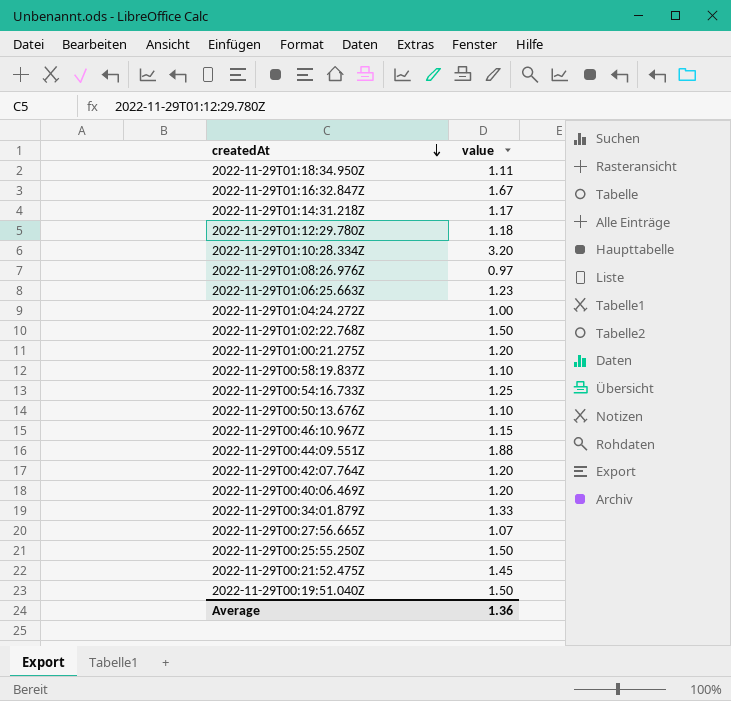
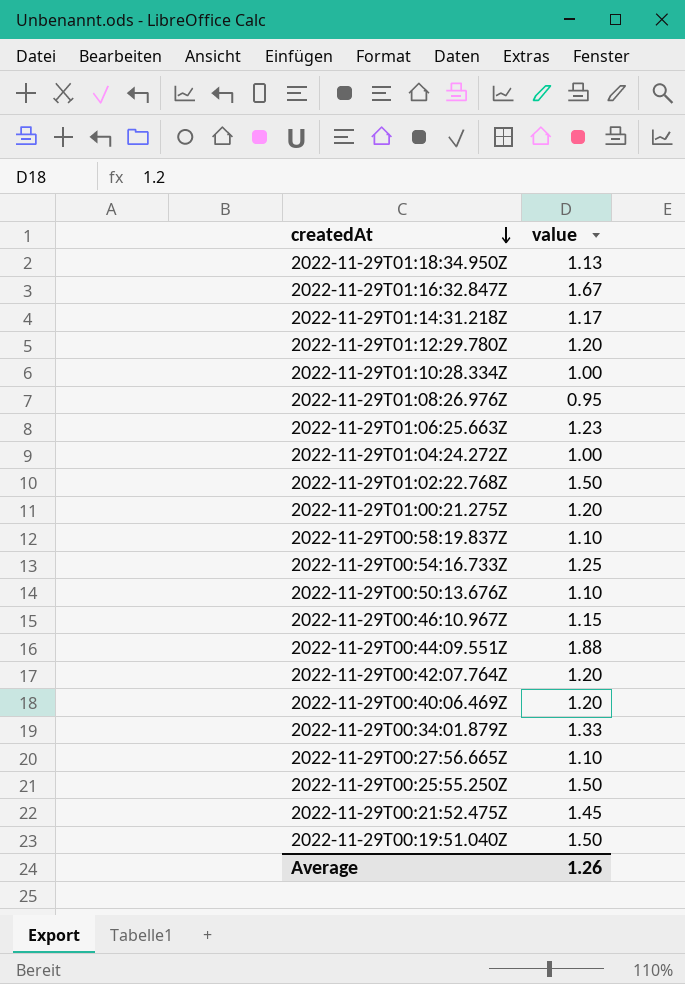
2022-11-29T01:18:34.950Z | value: 1.11 -> 1.13
2022-11-29T01:12:29.780Z | value: 1.18 -> 1.20
2022-11-29T01:10:28.334Z | value: 3.20 -> 1.00
2022-11-29T01:08:26.976Z | value: 0.97 -> 0.95
2022-11-29T00:27:56.665Z | value: 1.07 -> 1.10
Average | value: 1.36 -> 1.26

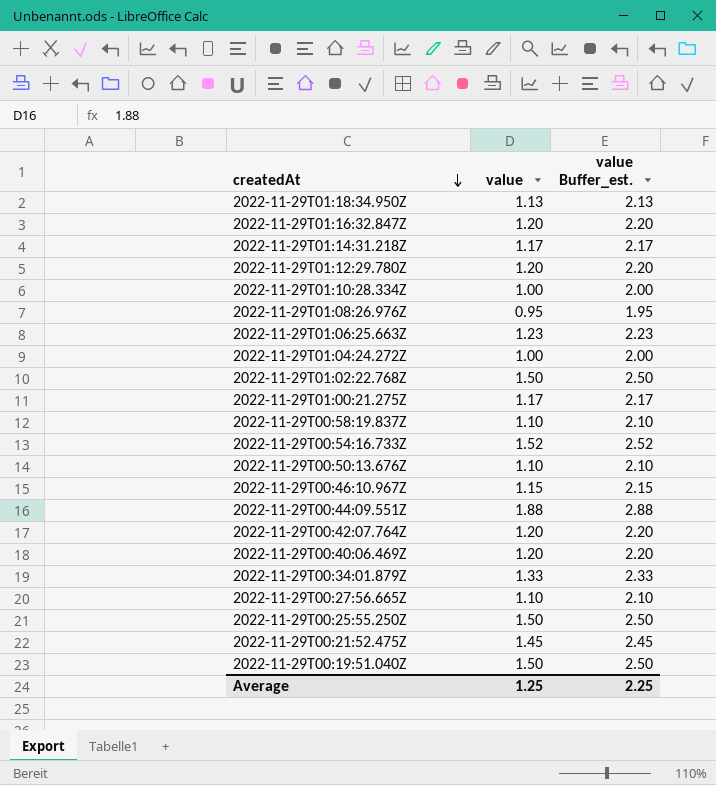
column value Buffer_est. | formula: none -> [value] + 1
2022-11-29T01:16:32.847Z | value: 1.67 -> 1.20
2022-11-29T01:00:21.275Z | value: 1.20 -> 1.17
2022-11-29T00:54:16.733Z | value: 1.25 -> 1.52
Average | value: 1.26 -> 1.25

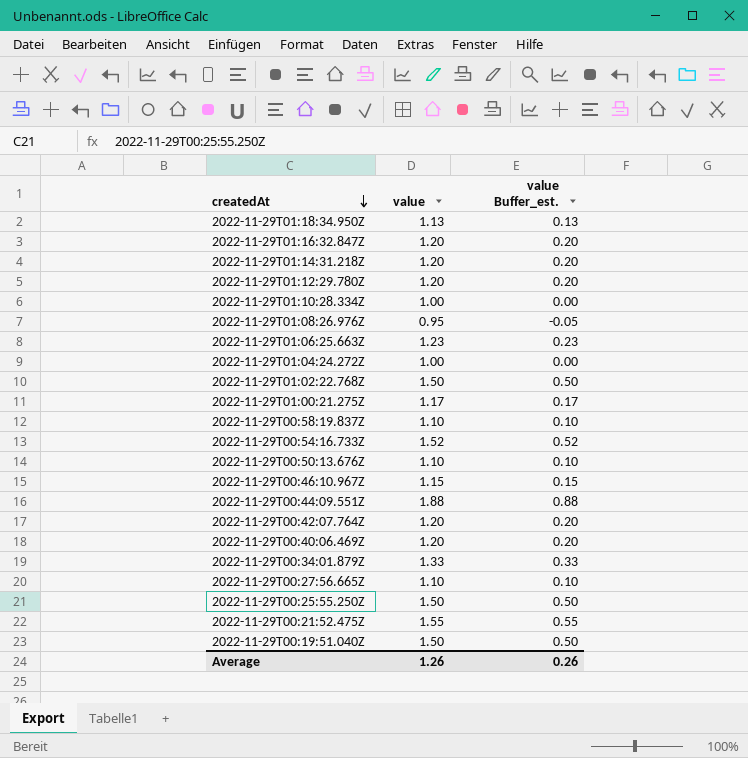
column value Buffer_est. | formula: [value] + 1 -> [value] - 1
2022-11-29T01:14:31.218Z | value: 1.17 -> 1.20
2022-11-29T00:21:52.475Z | value: 1.45 -> 1.55
Average | value: 1.25 -> 1.26
Average | value Buffer_est.: 2.25 -> 0.26

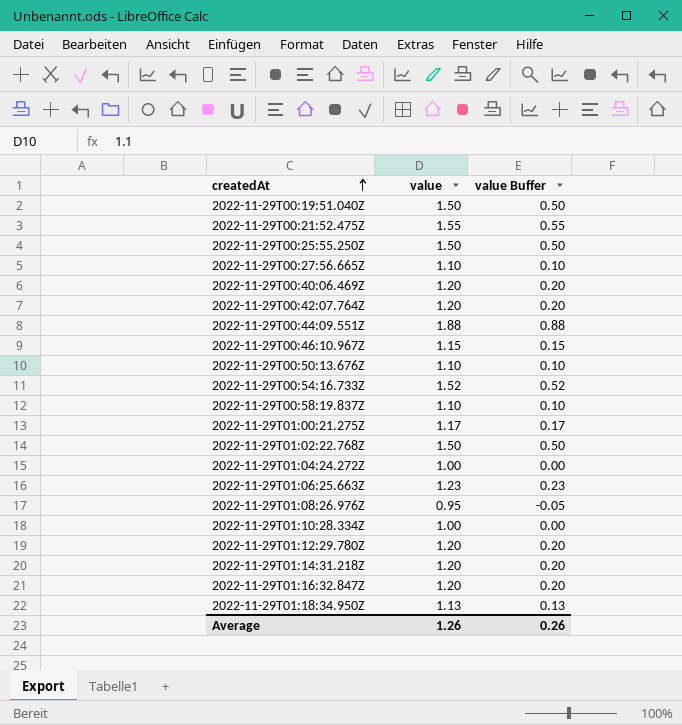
row order: createdAt descending -> createdAt ascending
column name: value Buffer_est. -> value Buffer
row 2022-11-29T00:34:01.879Z: 1.33 | 0.33 -> none

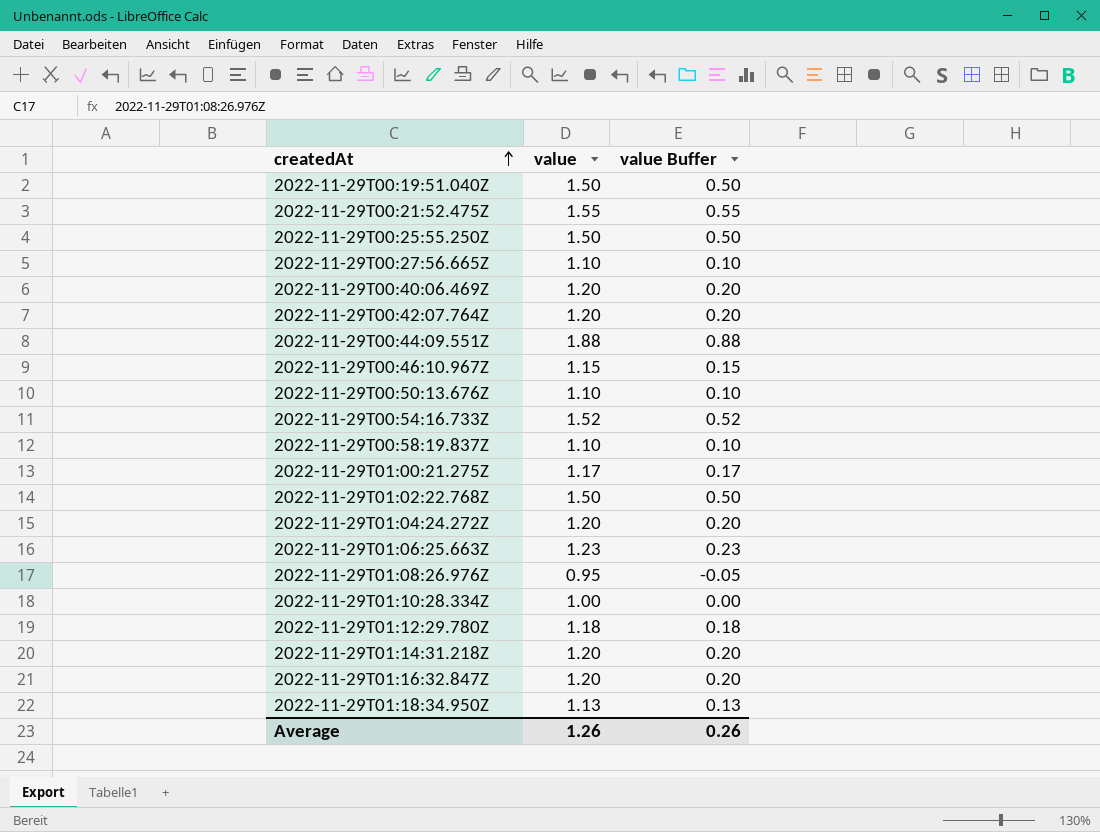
2022-11-29T01:04:24.272Z | value: 1.00 -> 1.20
2022-11-29T01:04:24.272Z | value Buffer: 0.00 -> 0.20
2022-11-29T01:12:29.780Z | value: 1.20 -> 1.18
2022-11-29T01:12:29.780Z | value Buffer: 0.20 -> 0.18

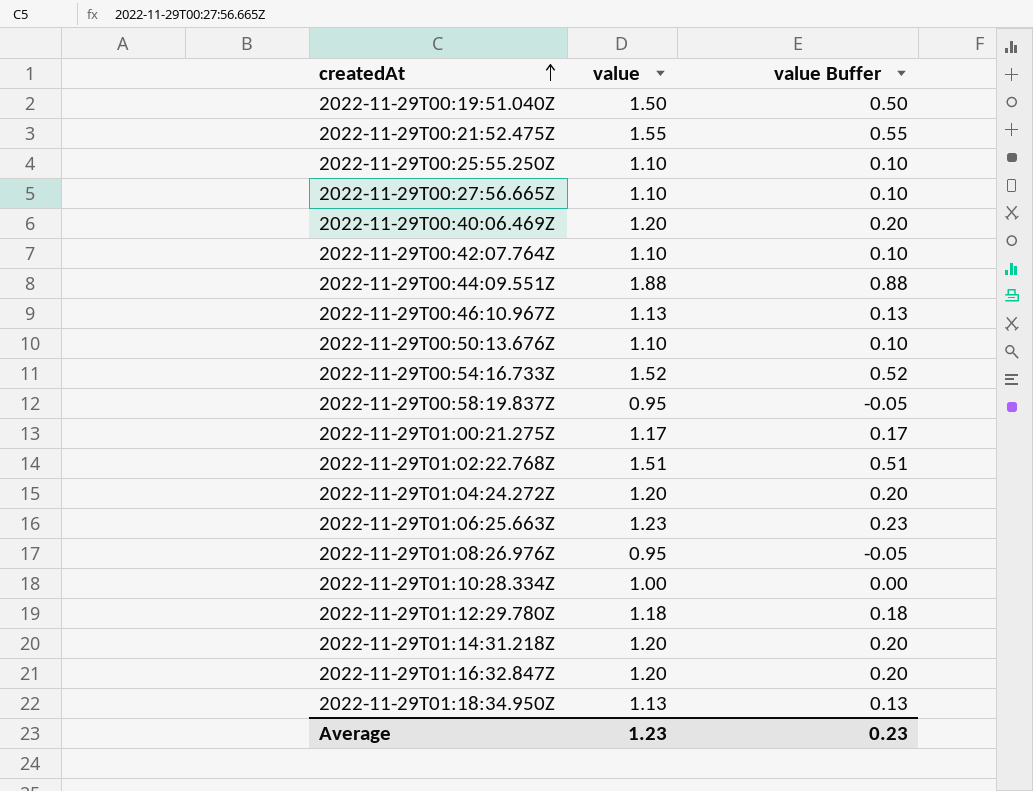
2022-11-29T00:25:55.250Z | value: 1.50 -> 1.10
2022-11-29T00:25:55.250Z | value Buffer: 0.50 -> 0.10
2022-11-29T00:42:07.764Z | value: 1.20 -> 1.10
2022-11-29T00:42:07.764Z | value Buffer: 0.20 -> 0.10
2022-11-29T00:46:10.967Z | value: 1.15 -> 1.13
2022-11-29T00:46:10.967Z | value Buffer: 0.15 -> 0.13
2022-11-29T00:58:19.837Z | value: 1.10 -> 0.95
2022-11-29T00:58:19.837Z | value Buffer: 0.10 -> -0.05
2022-11-29T01:02:22.768Z | value: 1.50 -> 1.51
2022-11-29T01:02:22.768Z | value Buffer: 0.50 -> 0.51
Average | value: 1.26 -> 1.23
Average | value Buffer: 0.26 -> 0.23

